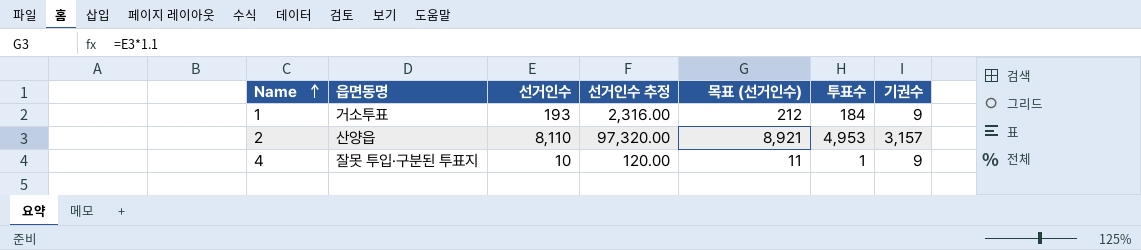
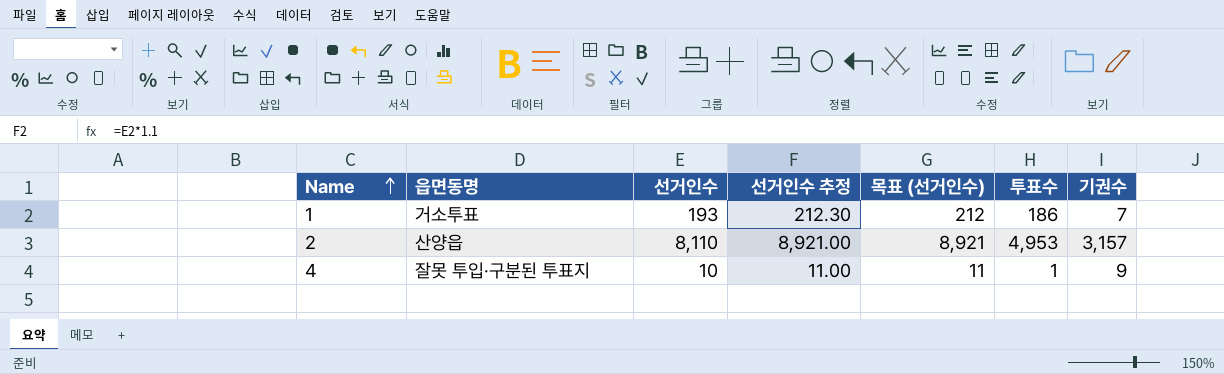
column 선거인수 추정 | formula: [선거인수] * 12 -> [선거인수] * 1.1
1 | 투표수: 184 -> 186
1 | 기권수: 9 -> 7

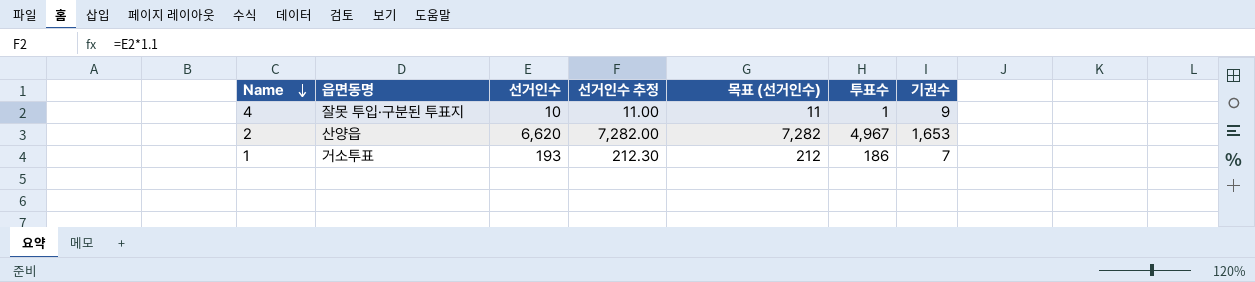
row order: Name ascending -> Name descending
2 | 선거인수: 8,110 -> 6,620
2 | 선거인수 추정: 8,921.00 -> 7,282.00
2 | 목표 (선거인수): 8,921 -> 7,282
2 | 투표수: 4,953 -> 4,967
2 | 기권수: 3,157 -> 1,653

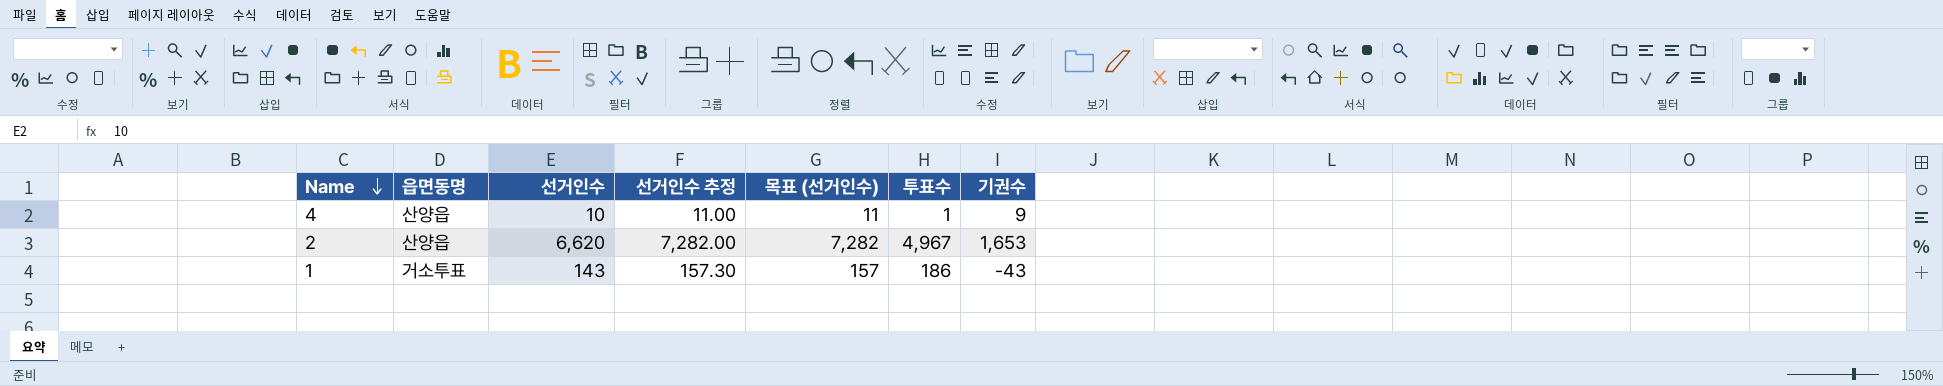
4 | 읍면동명: 잘못 투입·구분된 투표지 -> 산양읍
1 | 선거인수: 193 -> 143
1 | 선거인수 추정: 212.30 -> 157.30
1 | 목표 (선거인수): 212 -> 157
1 | 기권수: 7 -> -43

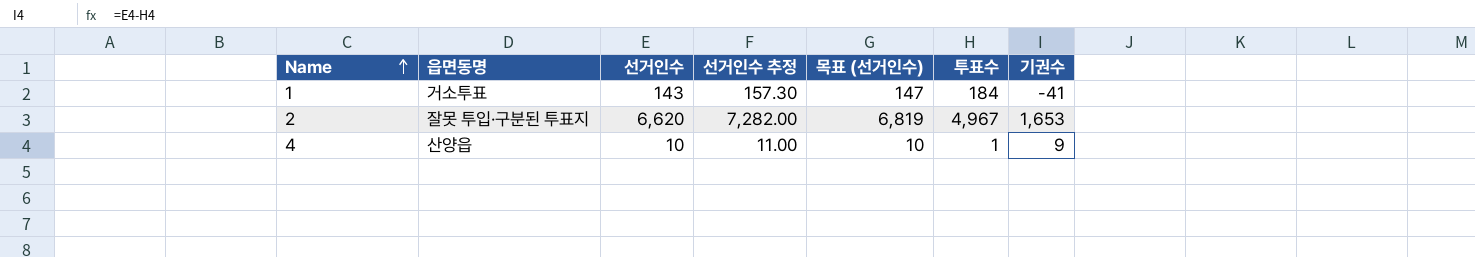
row order: Name descending -> Name ascending
column 목표 (선거인수) | formula: [선거인수] * 1.1 -> [선거인수] * 1.03
1 | 투표수: 186 -> 184
1 | 기권수: -43 -> -41
2 | 읍면동명: 산양읍 -> 잘못 투입·구분된 투표지

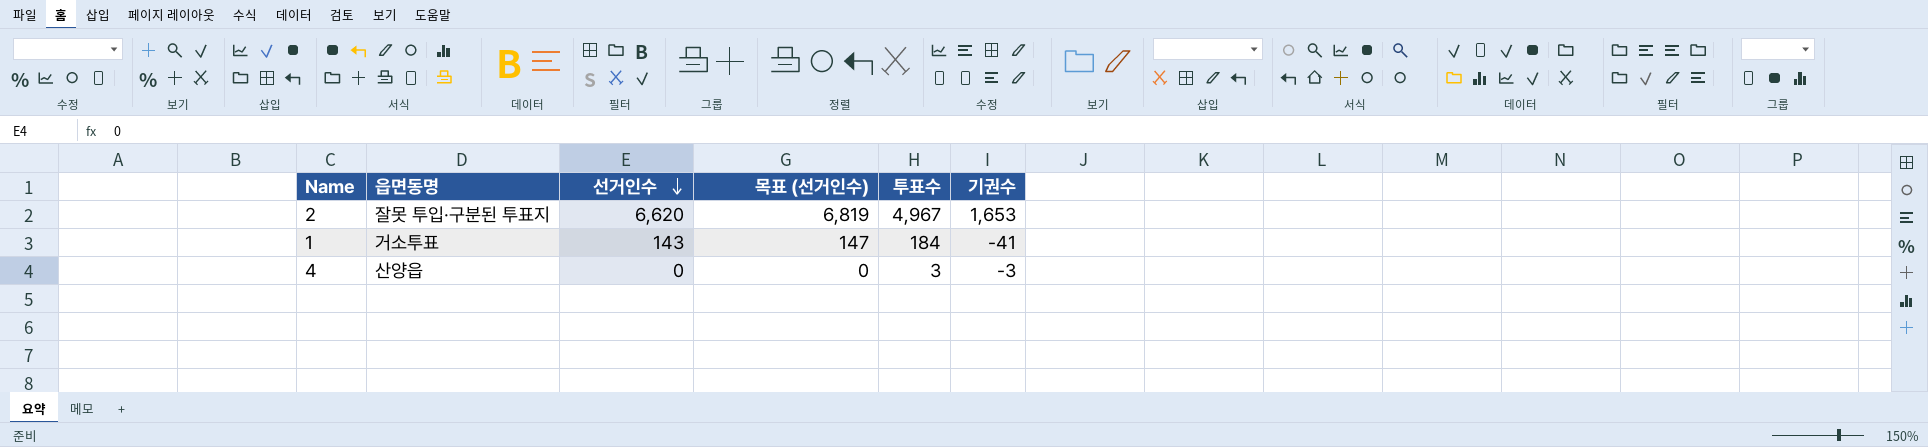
row order: Name ascending -> 선거인수 descending
column 선거인수 추정 | formula: [선거인수] * 1.1 -> none
4 | 선거인수: 10 -> 0
4 | 목표 (선거인수): 10 -> 0
4 | 투표수: 1 -> 3
4 | 기권수: 9 -> -3

